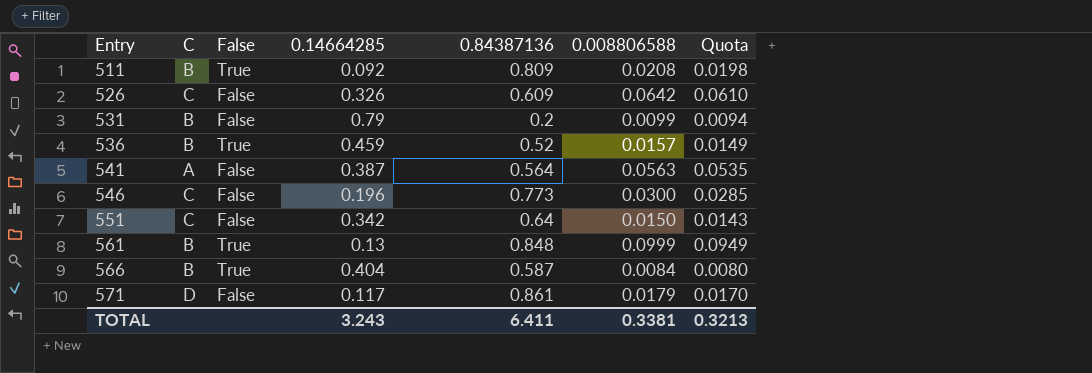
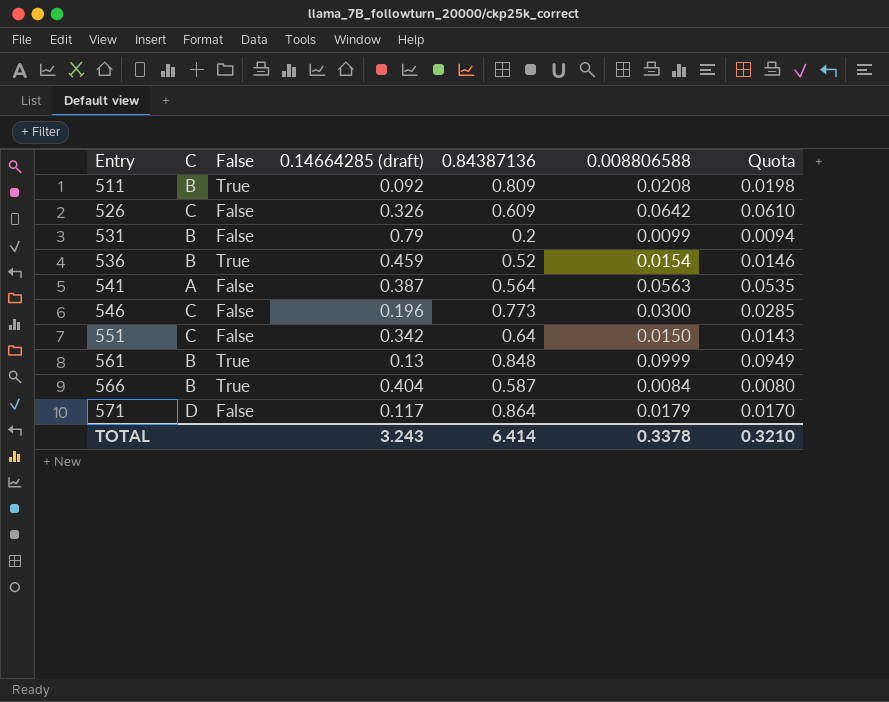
column name: 0.14664285 -> 0.14664285 (draft)
536 | 0.008806588: 0.0157 -> 0.0154
536 | Quota: 0.0149 -> 0.0146
571 | 0.84387136: 0.861 -> 0.864
TOTAL | 0.84387136: 6.411 -> 6.414
TOTAL | 0.008806588: 0.3381 -> 0.3378
TOTAL | Quota: 0.3213 -> 0.3210

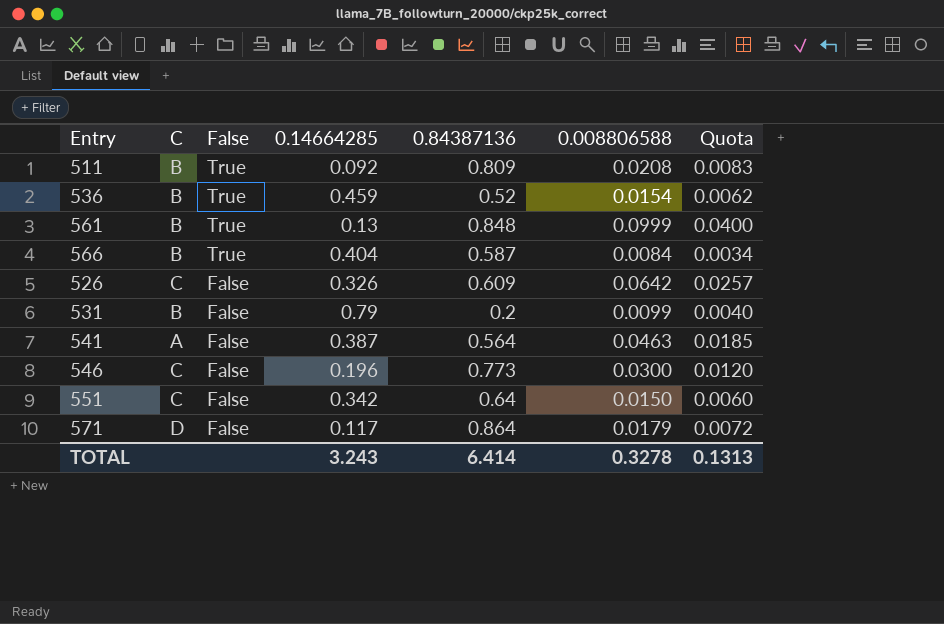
row order: Entry ascending -> False descending
column name: 0.14664285 (draft) -> 0.14664285
column Quota | formula: [0.008806588] * 0.95 -> [0.008806588] * 0.4
541 | 0.008806588: 0.0563 -> 0.0463
TOTAL | 0.008806588: 0.3378 -> 0.3278
TOTAL | Quota: 0.3210 -> 0.1313

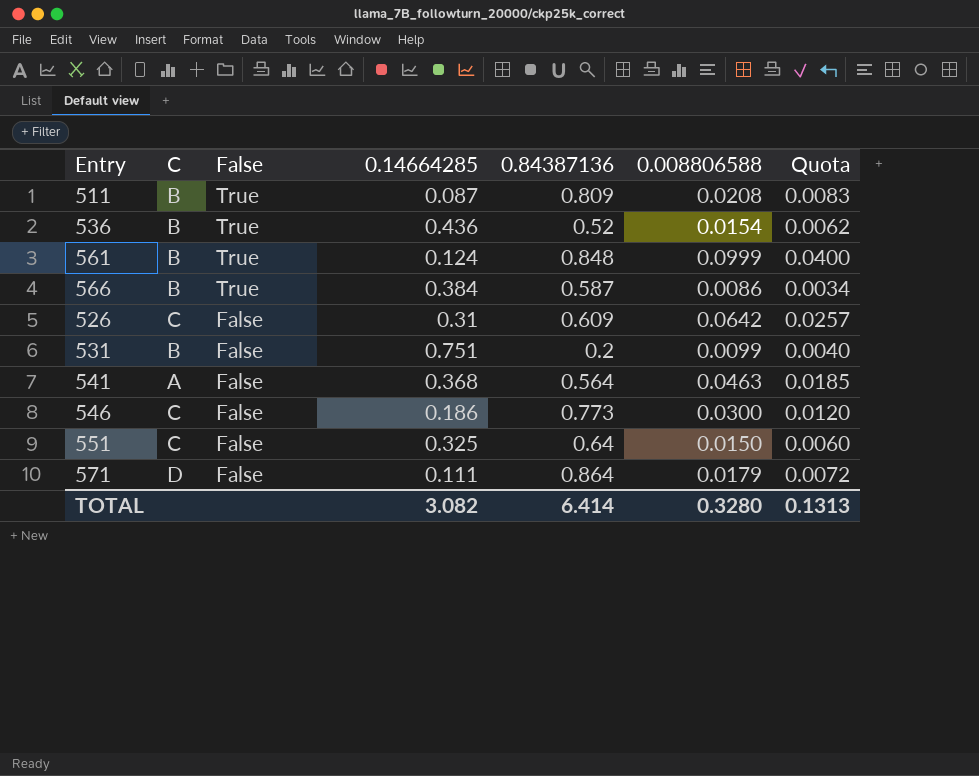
511 | 0.14664285: 0.092 -> 0.087
536 | 0.14664285: 0.459 -> 0.436
561 | 0.14664285: 0.13 -> 0.124
566 | 0.14664285: 0.404 -> 0.384
566 | 0.008806588: 0.0084 -> 0.0086
526 | 0.14664285: 0.326 -> 0.31
531 | 0.14664285: 0.79 -> 0.751
541 | 0.14664285: 0.387 -> 0.368
546 | 0.14664285: 0.196 -> 0.186
551 | 0.14664285: 0.342 -> 0.325
571 | 0.14664285: 0.117 -> 0.111
TOTAL | 0.14664285: 3.243 -> 3.082
TOTAL | 0.008806588: 0.3278 -> 0.3280

